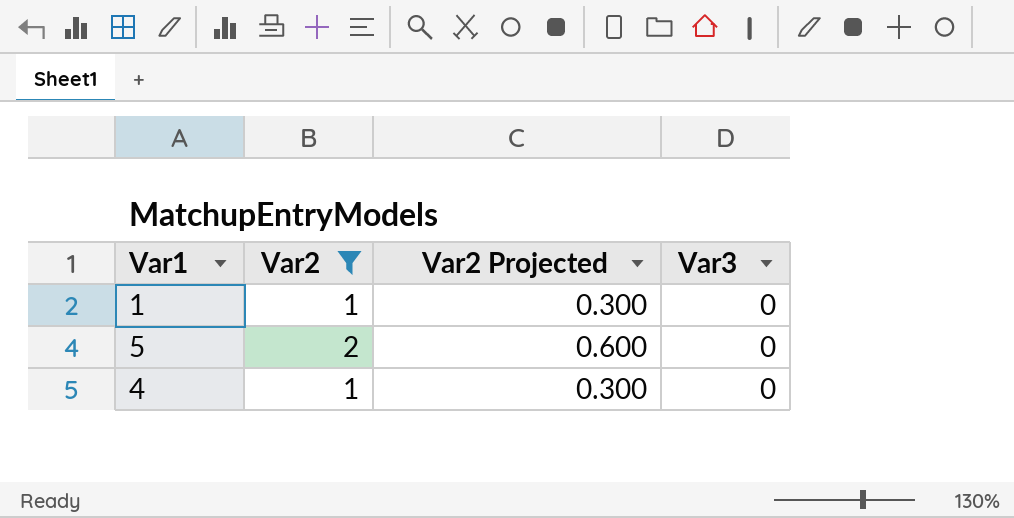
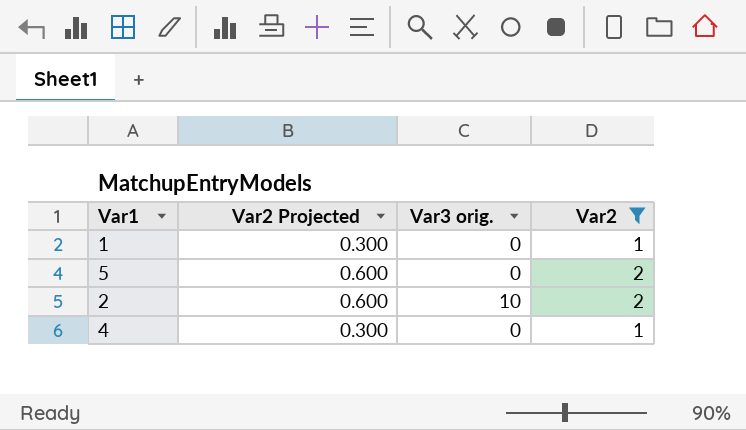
column name: Var3 -> Var3 orig.
column Var2 | position: 2 -> 4
row 2: none -> 0.600 | 10 | 2

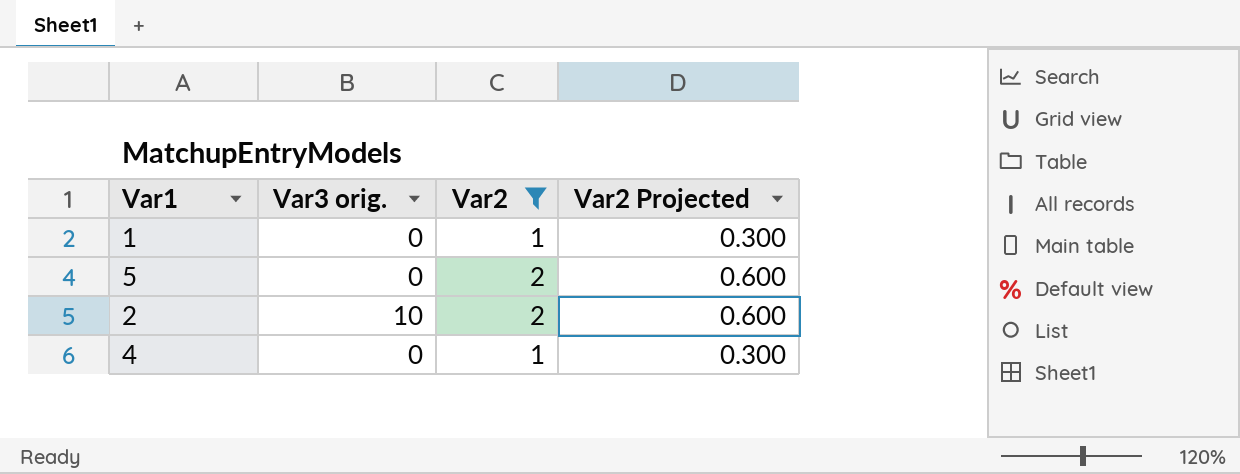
column Var2 Projected | position: 2 -> 4

